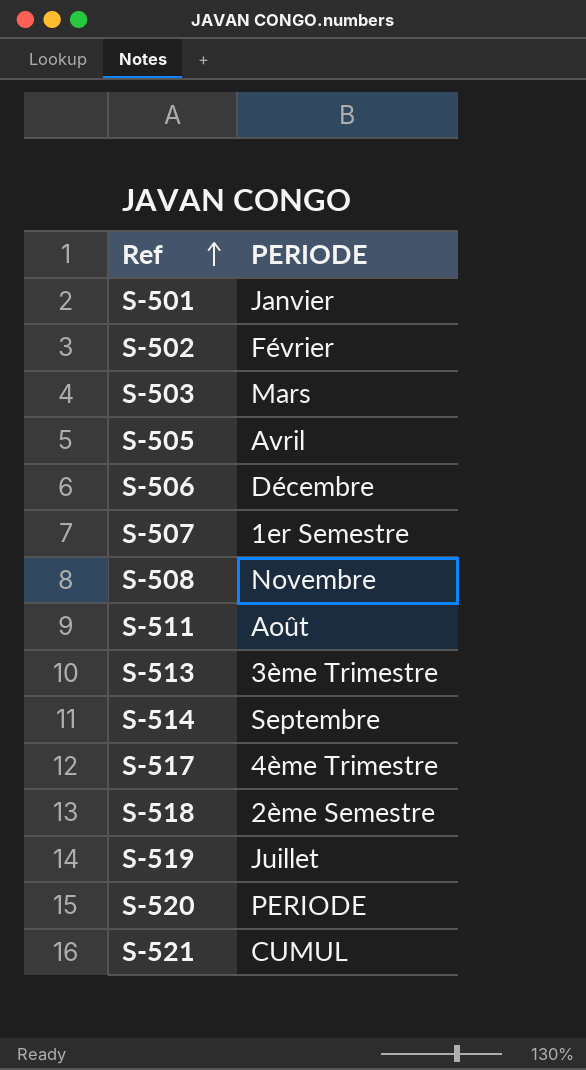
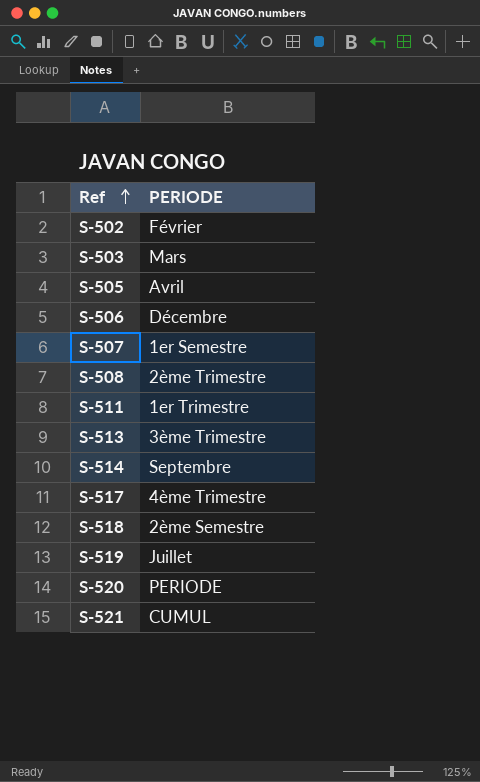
row S-501: Janvier -> none
S-508 | PERIODE: Novembre -> 2ème Trimestre
S-511 | PERIODE: Août -> 1er Trimestre

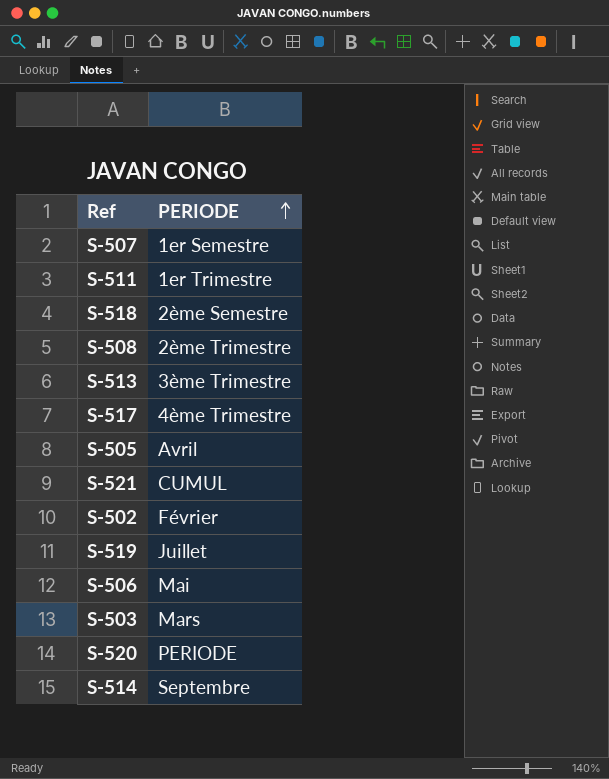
row order: Ref ascending -> PERIODE ascending
S-506 | PERIODE: Décembre -> Mai

